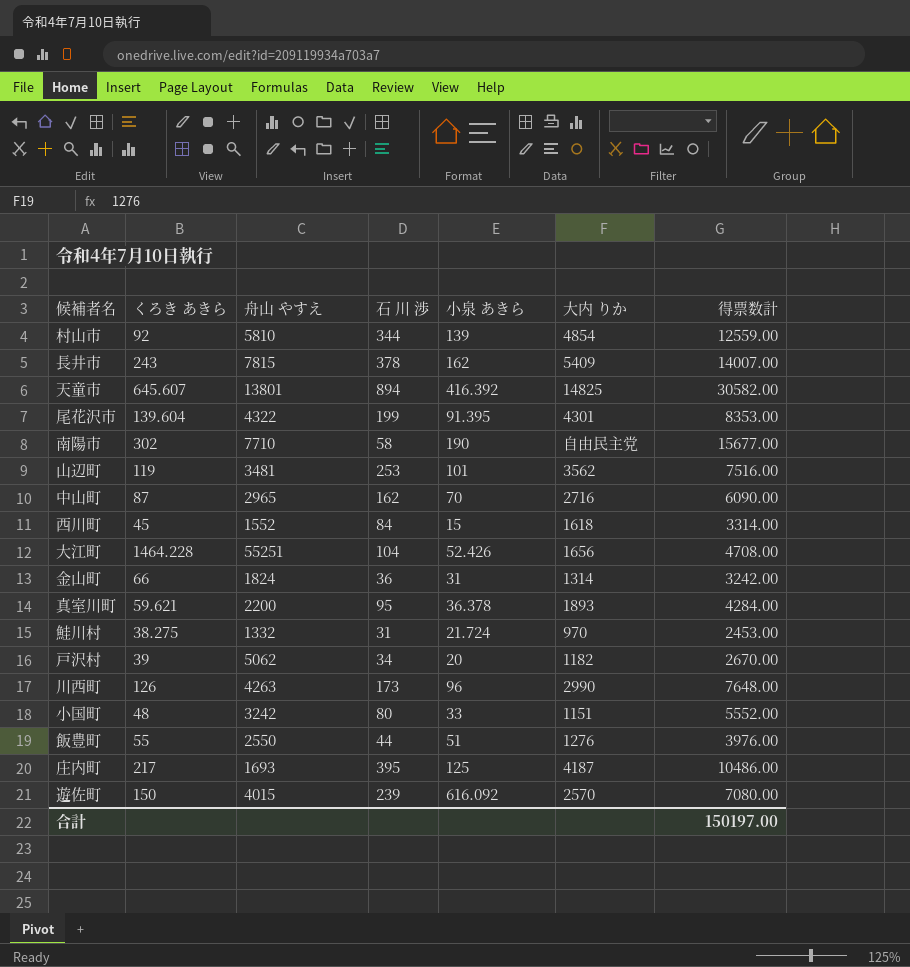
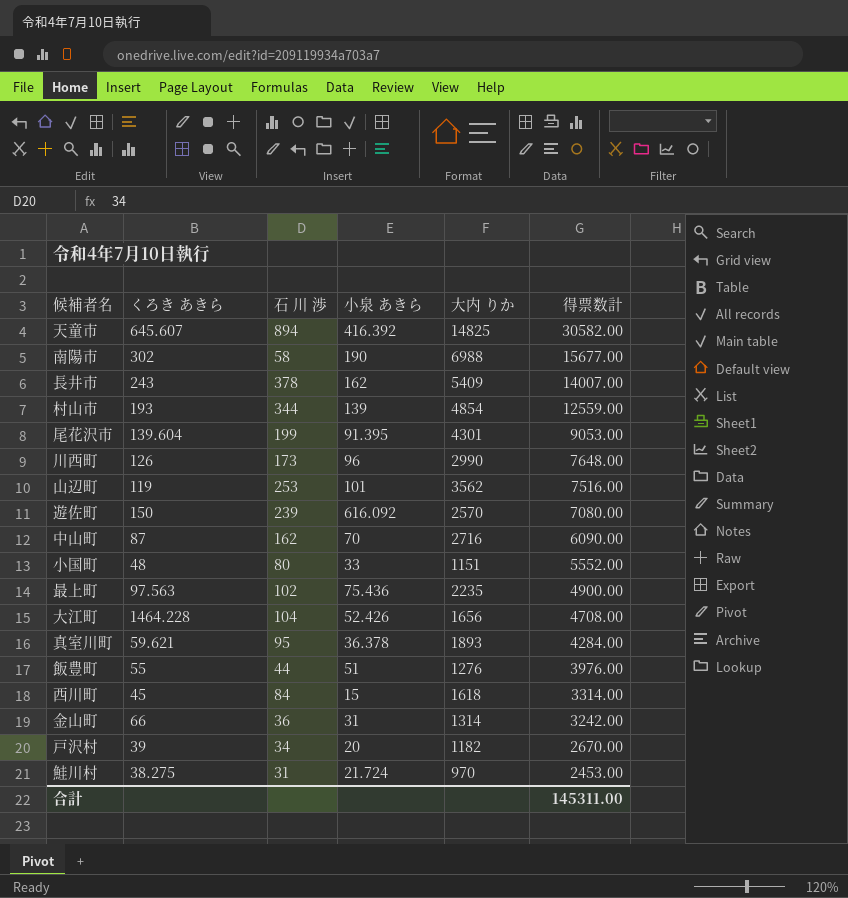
row order: none -> 得票数計 descending
column 舟山 やすえ | position: 3 -> none
row 庄内町: 217 | 1693 | 395 | 125 | 4187 | 10486.00 -> none
南陽市 | 大内 りか: 自由民主党 -> 6988
村山市 | くろき あきら: 92 -> 193
尾花沢市 | 得票数計: 8353.00 -> 9053.00
row 最上町: none -> 97.563 | 102 | 75.436 | 2235 | 4900.00
合計 | 得票数計: 150197.00 -> 145311.00

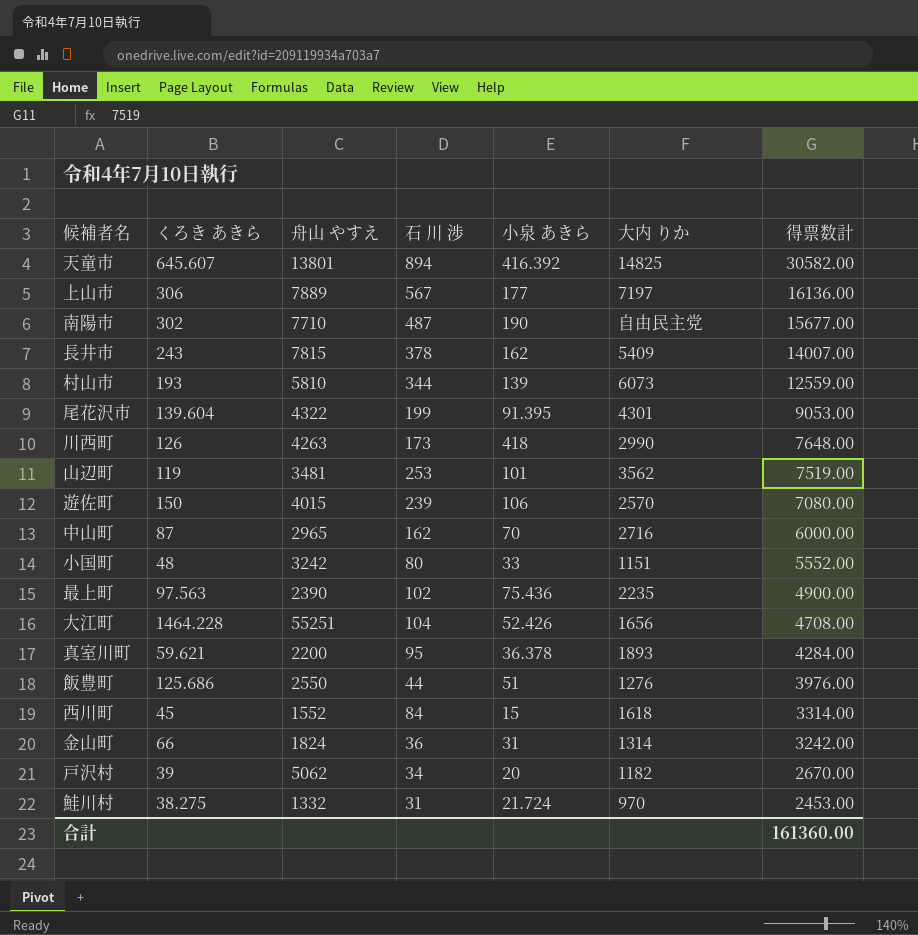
column 舟山 やすえ | position: none -> 3
row 上山市: none -> 306 | 7889 | 567 | 177 | 7197 | 16136.00
南陽市 | 石 川 渉: 58 -> 487
南陽市 | 大内 りか: 6988 -> 自由民主党
村山市 | 大内 りか: 4854 -> 6073
川西町 | 小泉 あきら: 96 -> 418
山辺町 | 得票数計: 7516.00 -> 7519.00
遊佐町 | 小泉 あきら: 616.092 -> 106
中山町 | 得票数計: 6090.00 -> 6000.00
飯豊町 | くろき あきら: 55 -> 125.686
合計 | 得票数計: 145311.00 -> 161360.00

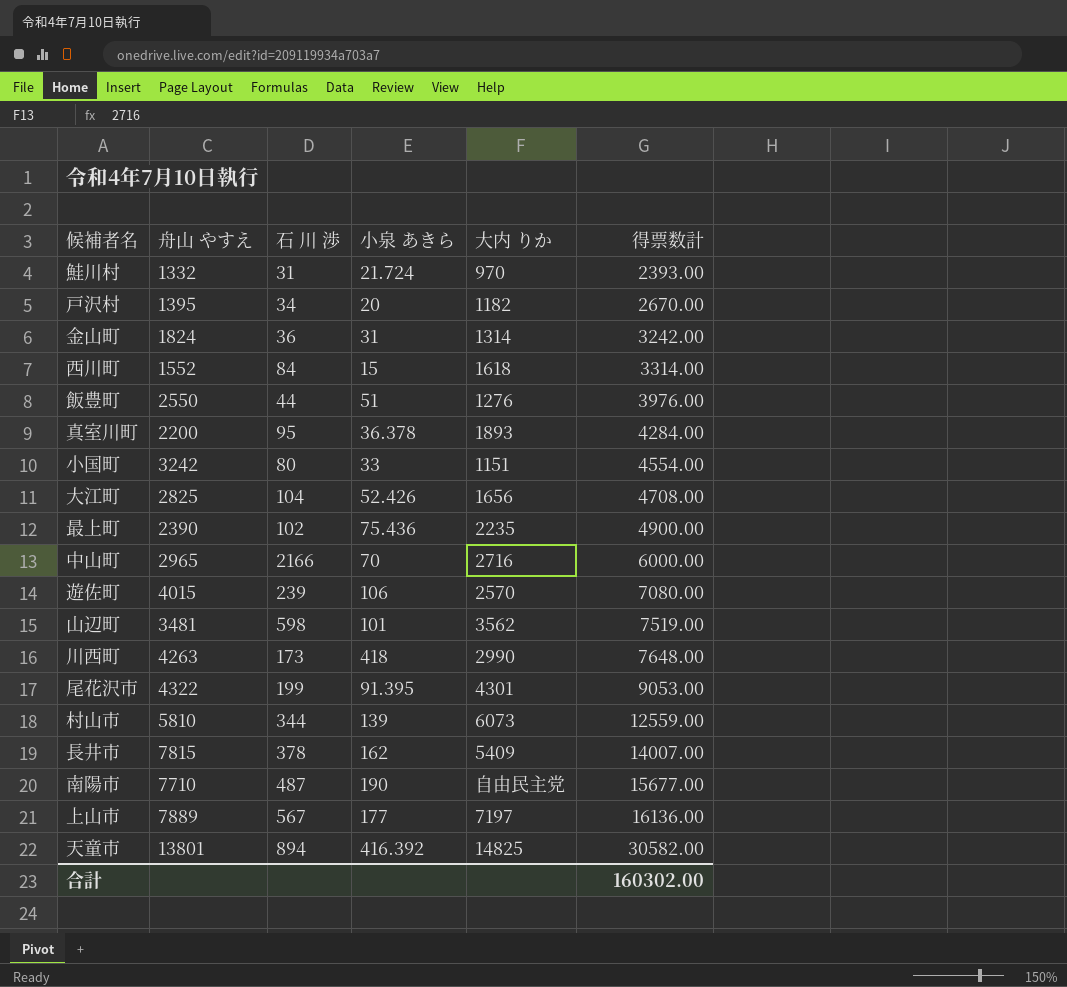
row order: 得票数計 descending -> 得票数計 ascending
column くろき あきら | position: 2 -> none
鮭川村 | 得票数計: 2453.00 -> 2393.00
戸沢村 | 舟山 やすえ: 5062 -> 1395
小国町 | 得票数計: 5552.00 -> 4554.00
大江町 | 舟山 やすえ: 55251 -> 2825
中山町 | 石 川 渉: 162 -> 2166
山辺町 | 石 川 渉: 253 -> 598
合計 | 得票数計: 161360.00 -> 160302.00

